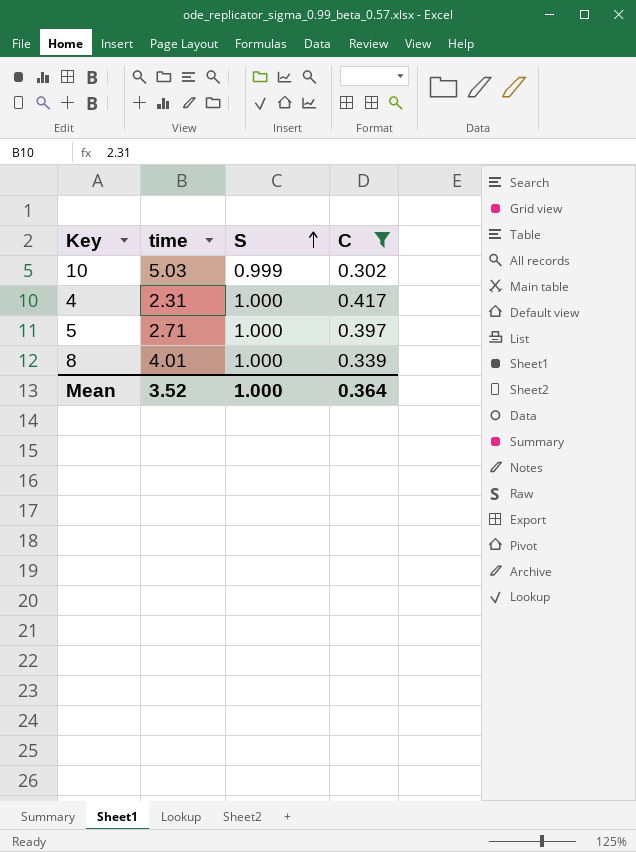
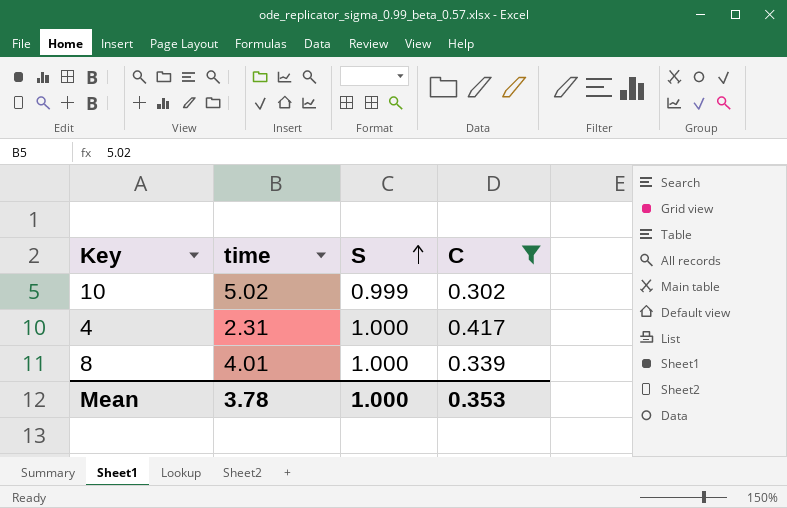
row 5: 2.71 | 1.000 | 0.397 -> none
10 | time: 5.03 -> 5.02
Mean | time: 3.52 -> 3.78
Mean | C: 0.364 -> 0.353

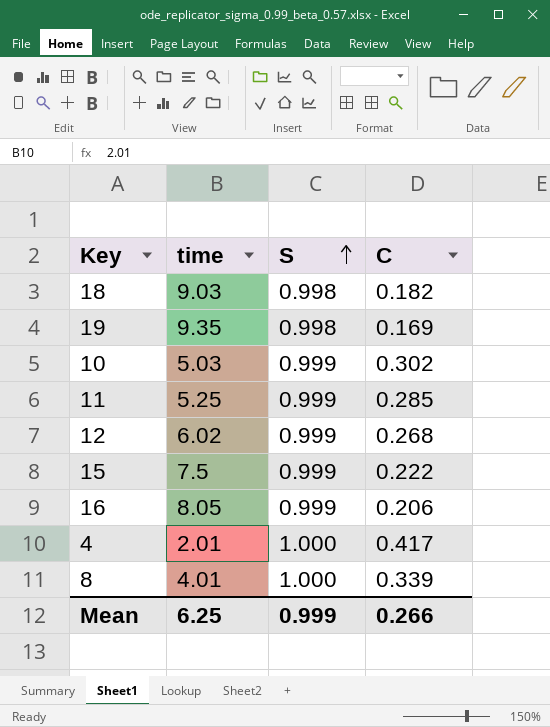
filter: C >= 0.302 -> none
10 | time: 5.02 -> 5.03
4 | time: 2.31 -> 2.01
Mean | time: 3.78 -> 6.25
Mean | S: 1.000 -> 0.999
Mean | C: 0.353 -> 0.266

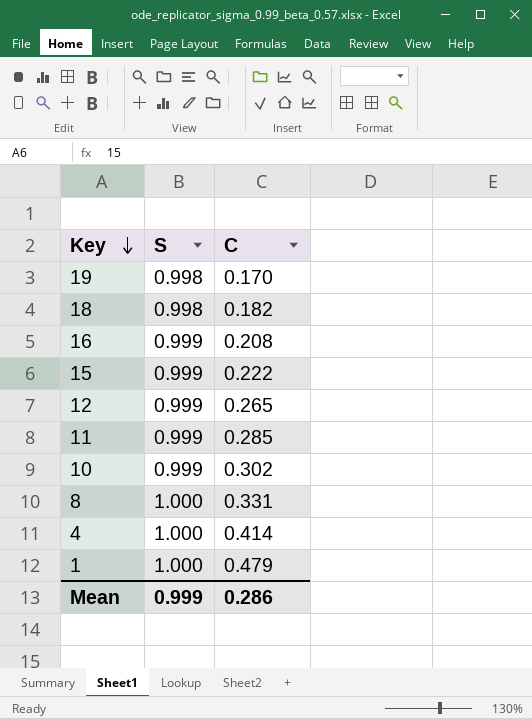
row order: S ascending -> Key descending
column time | position: 2 -> none
19 | C: 0.169 -> 0.170
16 | C: 0.206 -> 0.208
12 | C: 0.268 -> 0.265
8 | C: 0.339 -> 0.331
4 | C: 0.417 -> 0.414
row 1: none -> 1.000 | 0.479
Mean | C: 0.266 -> 0.286

